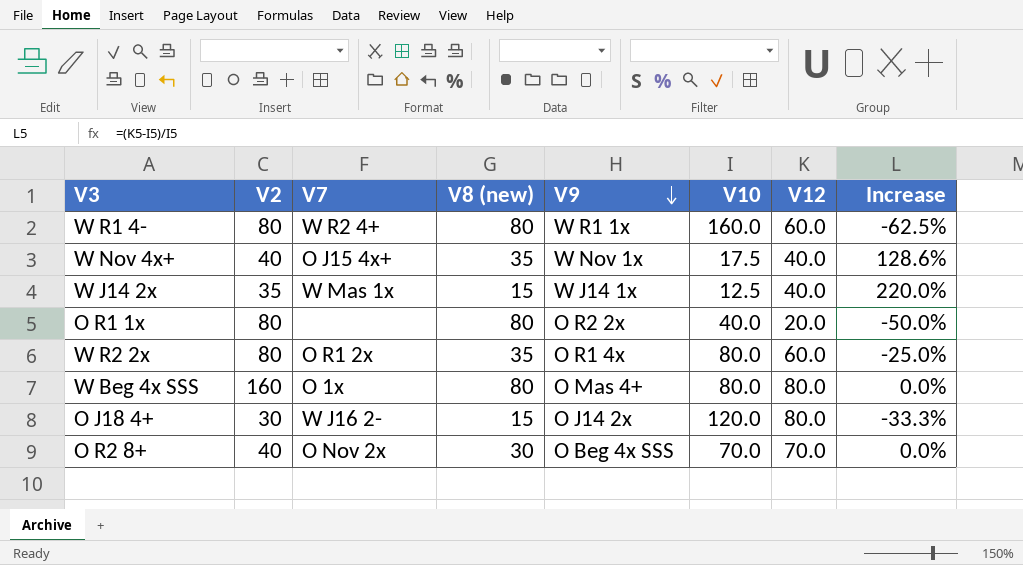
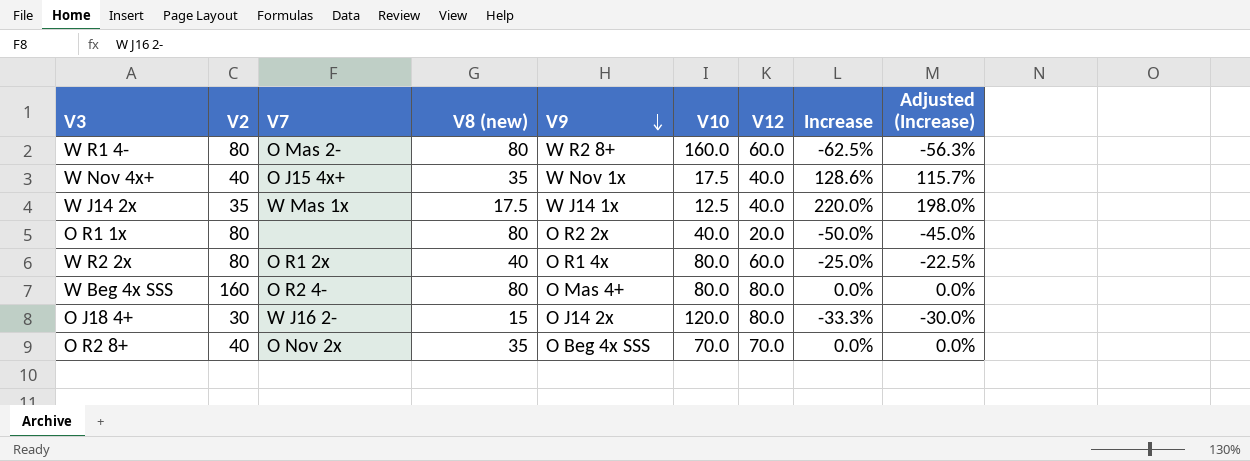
column Adjusted (Increase) | formula: none -> [Increase] * 0.9
W R1 4- | V7: W R2 4+ -> O Mas 2-
W R1 4- | V9: W R1 1x -> W R2 8+
W J14 2x | V8 (new): 15 -> 17.5
W R2 2x | V8 (new): 35 -> 40
W Beg 4x SSS | V7: O 1x -> O R2 4-
O R2 8+ | V8 (new): 30 -> 35

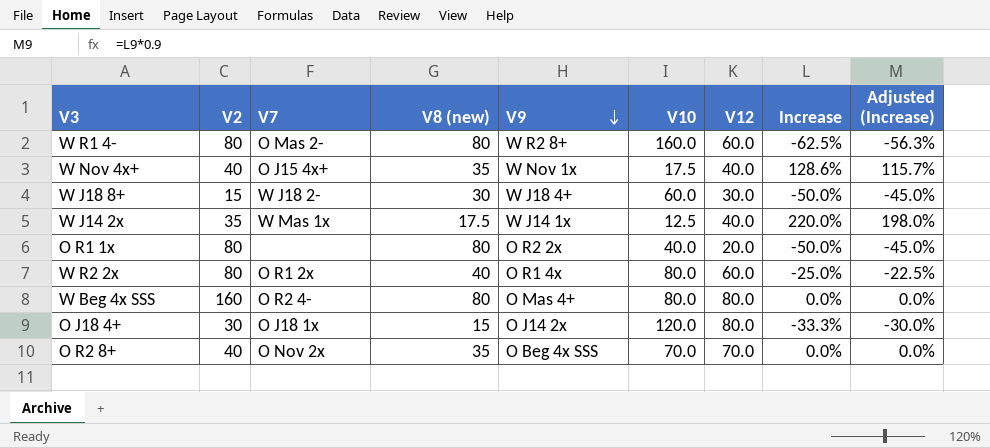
row W J18 8+: none -> 15 | W J18 2- | 30 | W J18 4+ | 60.0 | 30.0 | -50.0% | -45.0%
O J18 4+ | V7: W J16 2- -> O J18 1x

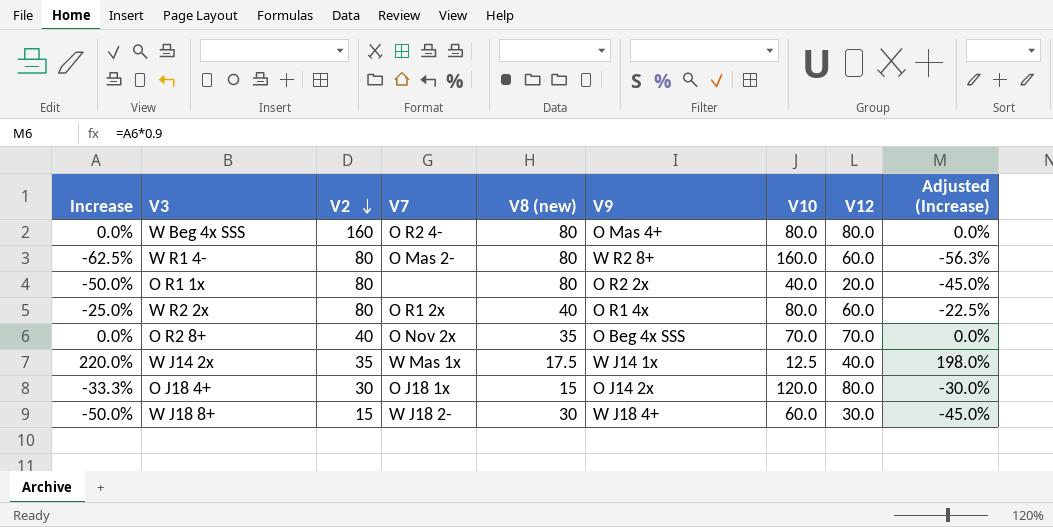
row order: V9 descending -> V2 descending
column Increase | position: 8 -> 1
row W Nov 4x+: 40 | O J15 4x+ | 35 | W Nov 1x | 17.5 | 40.0 | 128.6% | 115.7% -> none

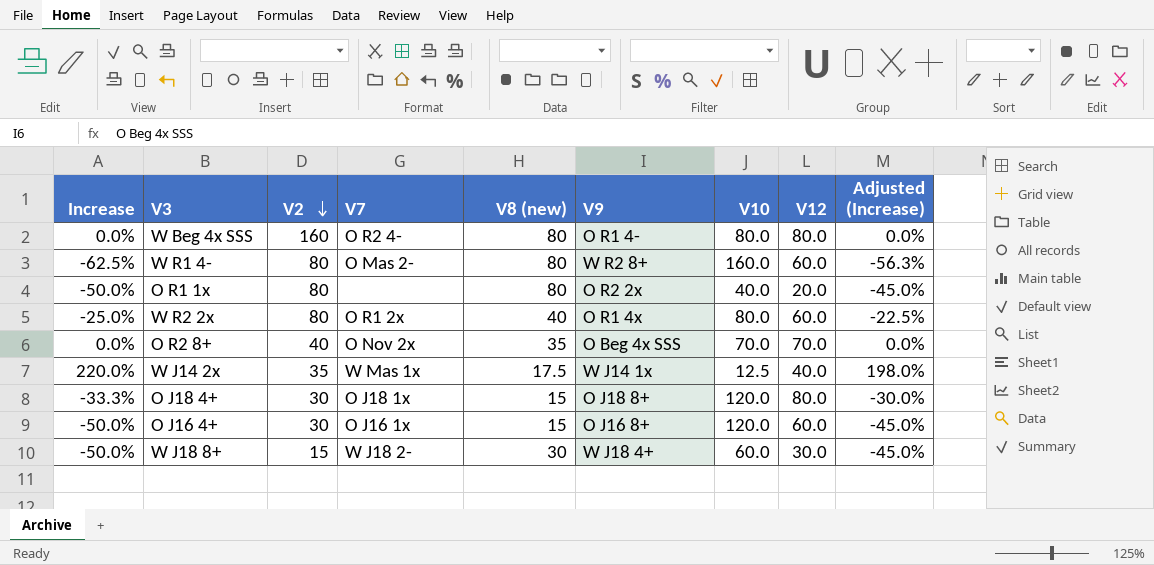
W Beg 4x SSS | V9: O Mas 4+ -> O R1 4-
O J18 4+ | V9: O J14 2x -> O J18 8+
row O J16 4+: none -> -50.0% | 30 | O J16 1x | 15 | O J16 8+ | 120.0 | 60.0 | -45.0%

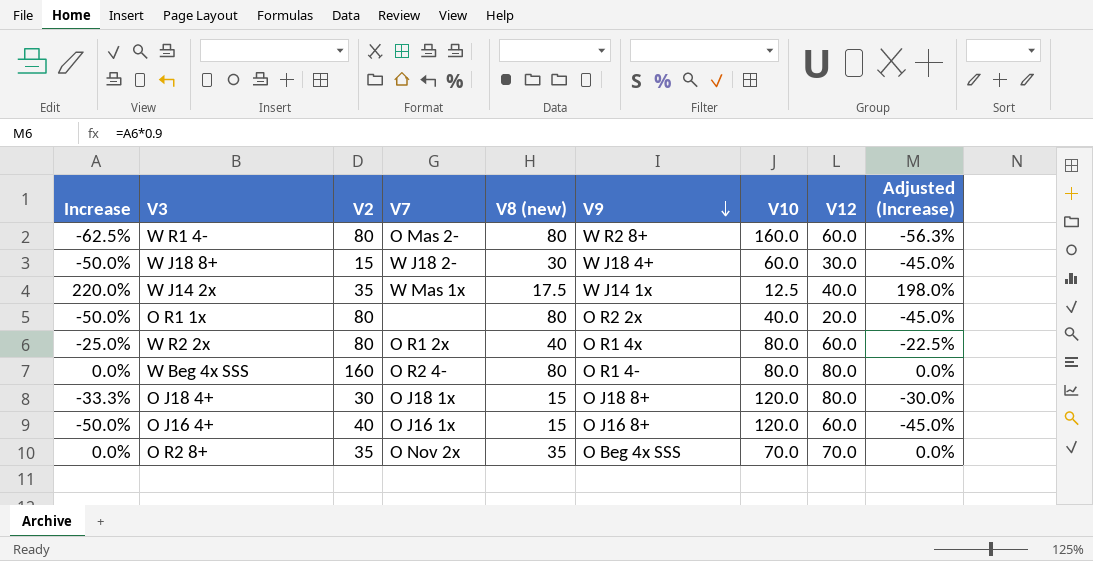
row order: V2 descending -> V9 descending
O J16 4+ | V2: 30 -> 40
O R2 8+ | V2: 40 -> 35

